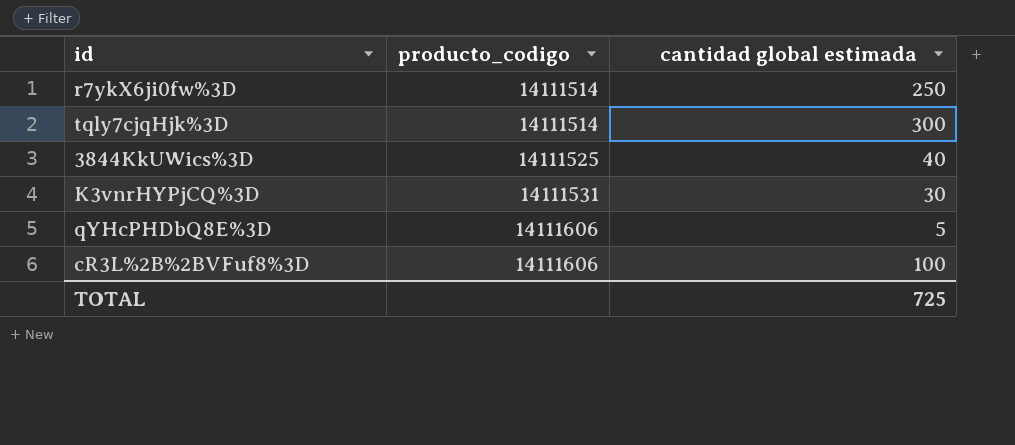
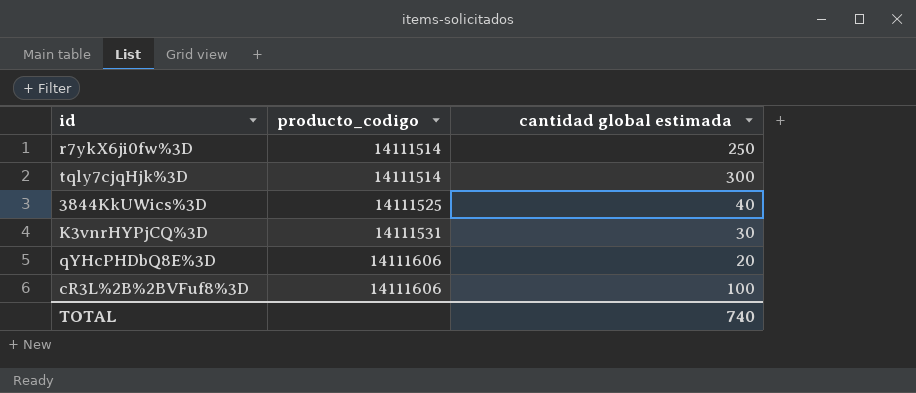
qYHcPHDbQ8E%3D | cantidad global estimada: 5 -> 20
TOTAL | cantidad global estimada: 725 -> 740

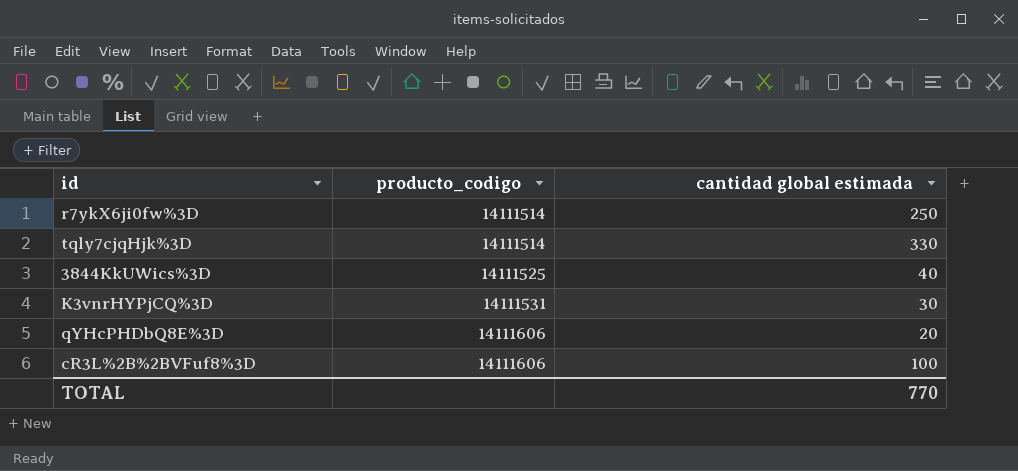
tqly7cjqHjk%3D | cantidad global estimada: 300 -> 330
TOTAL | cantidad global estimada: 740 -> 770

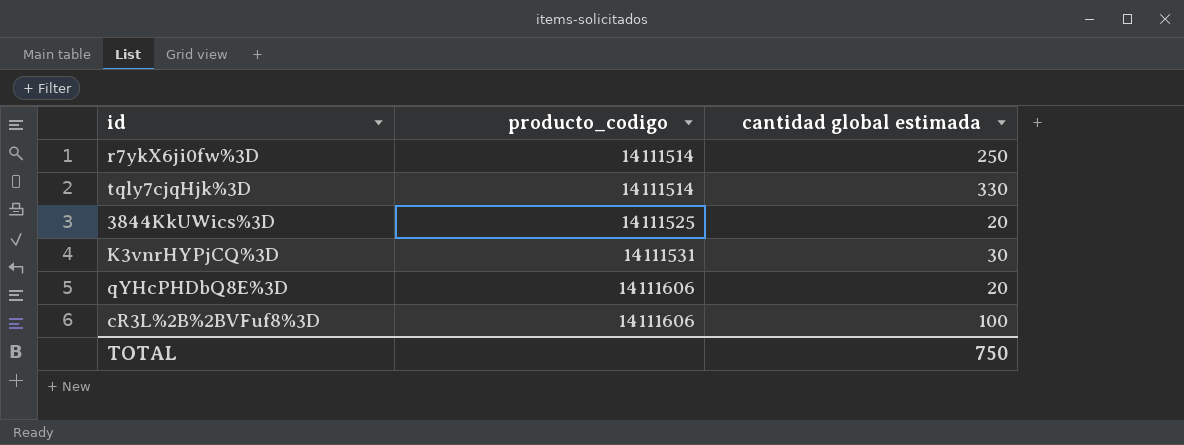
3844KkUWics%3D | cantidad global estimada: 40 -> 20
TOTAL | cantidad global estimada: 770 -> 750

